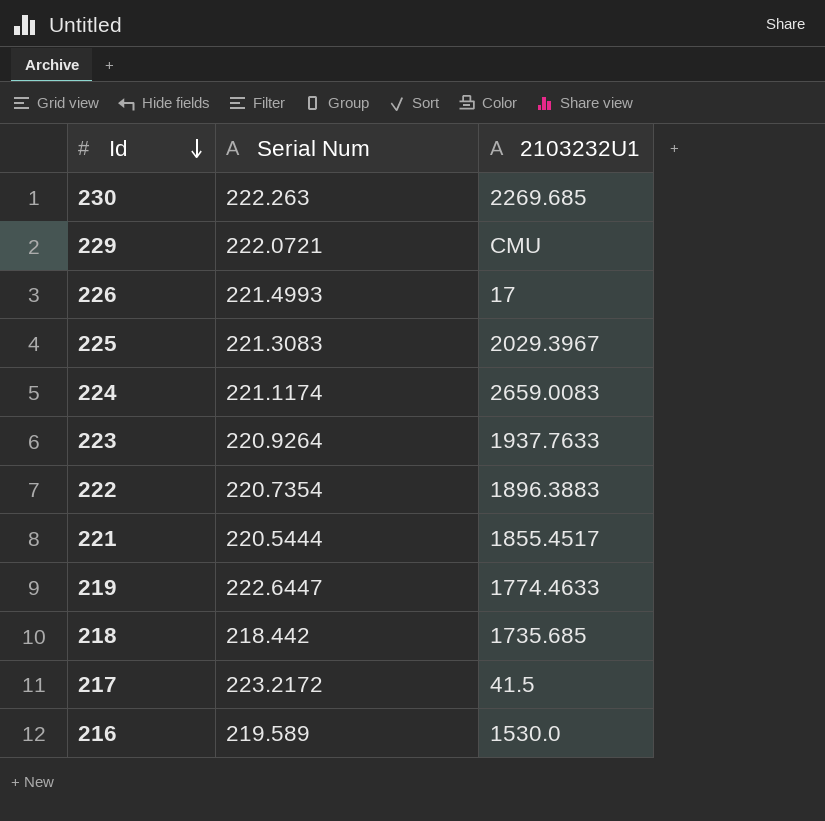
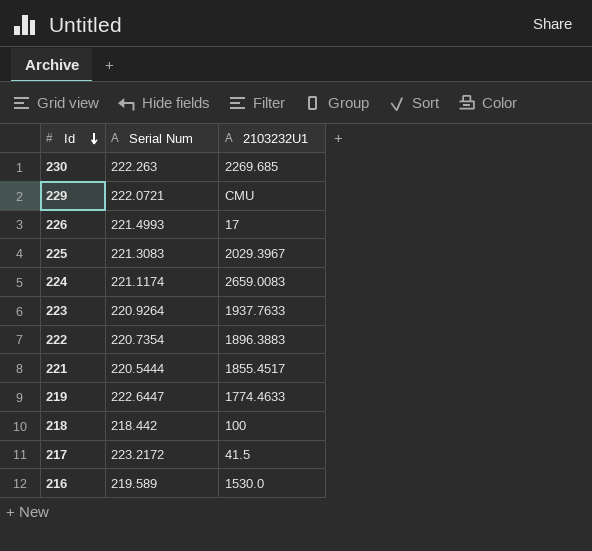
218 | 2103232U1: 1735.685 -> 100

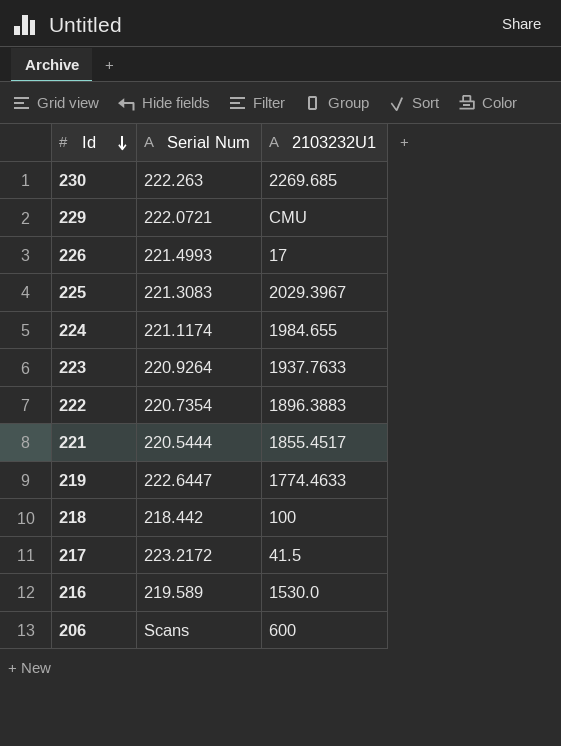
224 | 2103232U1: 2659.0083 -> 1984.655
row 206: none -> Scans | 600

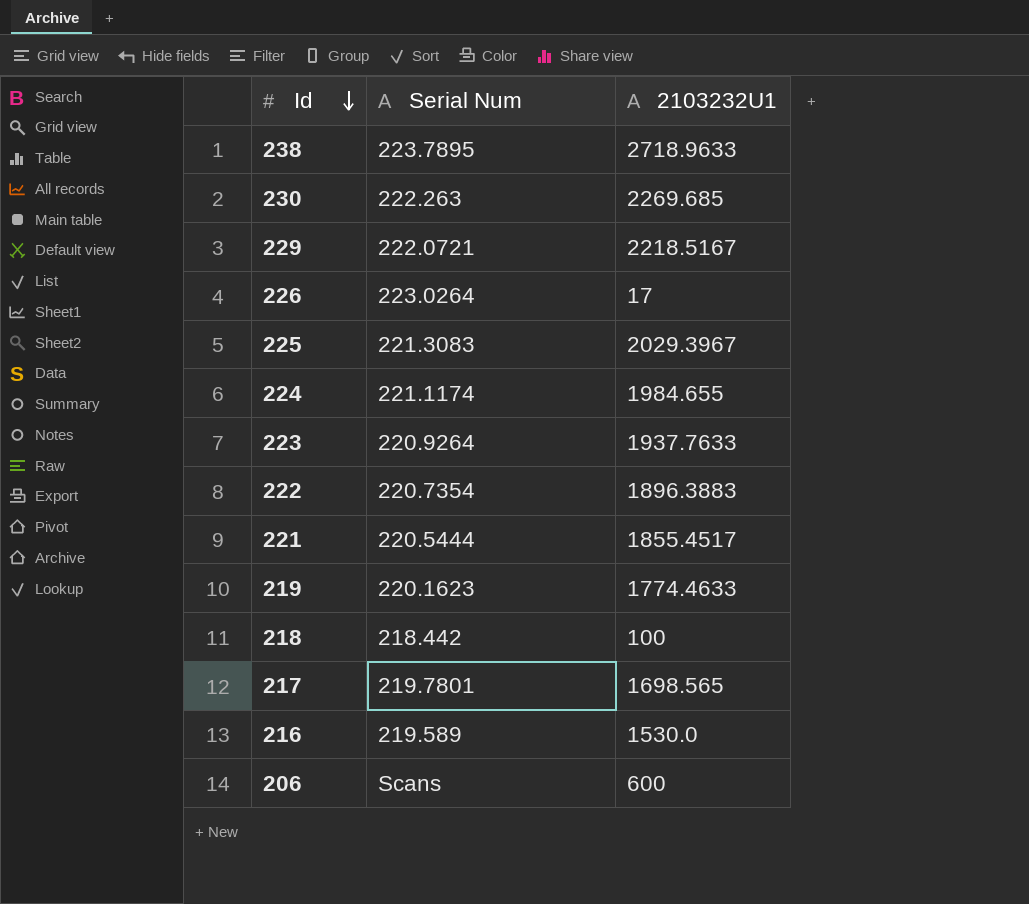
row 238: none -> 223.7895 | 2718.9633
229 | 2103232U1: CMU -> 2218.5167
226 | Serial Num: 221.4993 -> 223.0264
219 | Serial Num: 222.6447 -> 220.1623
217 | Serial Num: 223.2172 -> 219.7801
217 | 2103232U1: 41.5 -> 1698.565

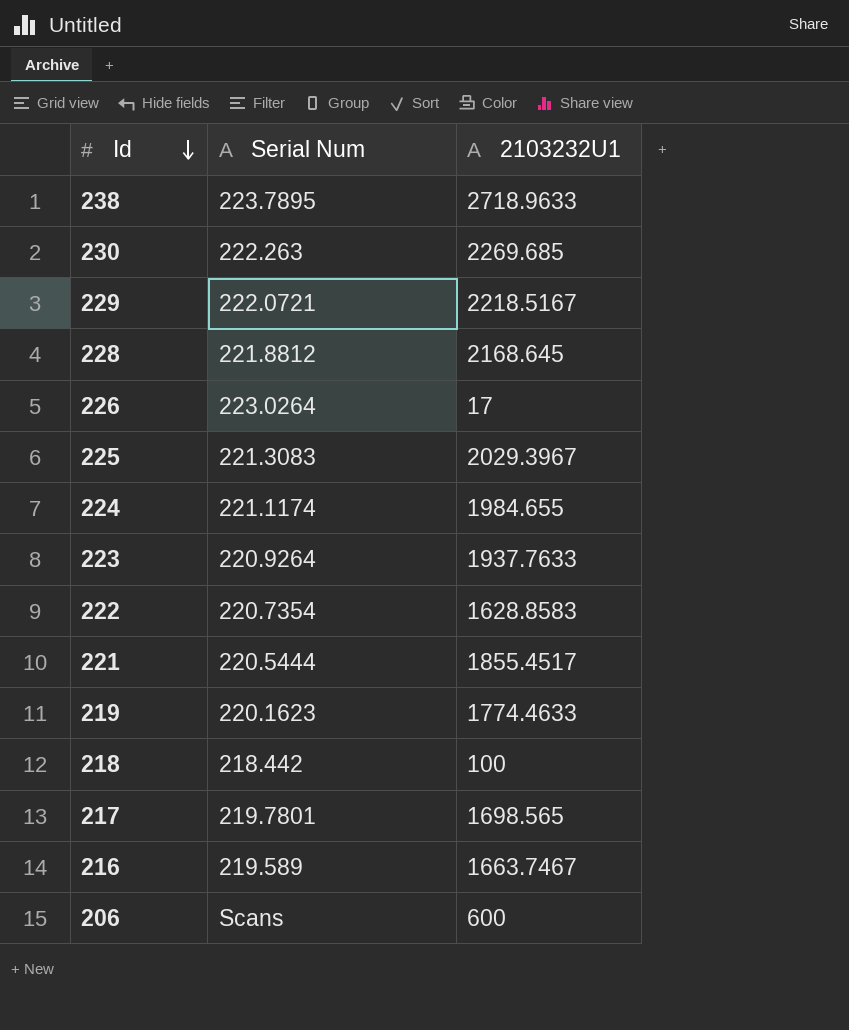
row 228: none -> 221.8812 | 2168.645
222 | 2103232U1: 1896.3883 -> 1628.8583
216 | 2103232U1: 1530.0 -> 1663.7467

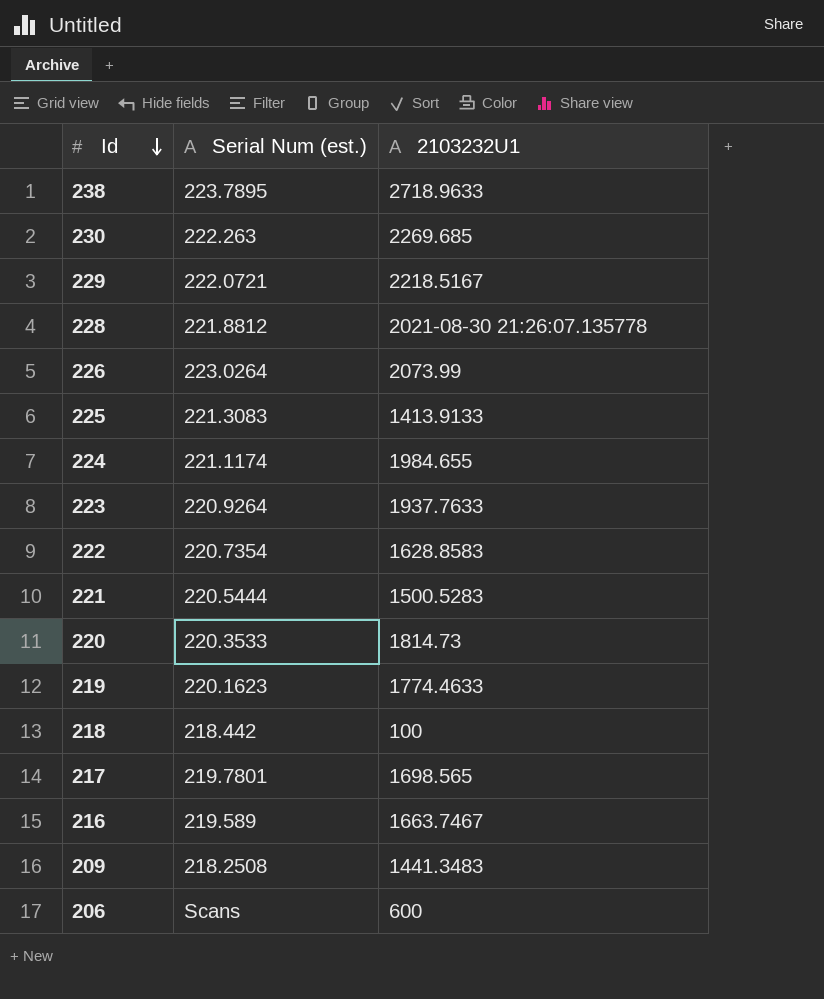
column name: Serial Num -> Serial Num (est.)
228 | 2103232U1: 2168.645 -> 2021-08-30 21:26:07.135778
226 | 2103232U1: 17 -> 2073.99
225 | 2103232U1: 2029.3967 -> 1413.9133
221 | 2103232U1: 1855.4517 -> 1500.5283
row 220: none -> 220.3533 | 1814.73
row 209: none -> 218.2508 | 1441.3483

